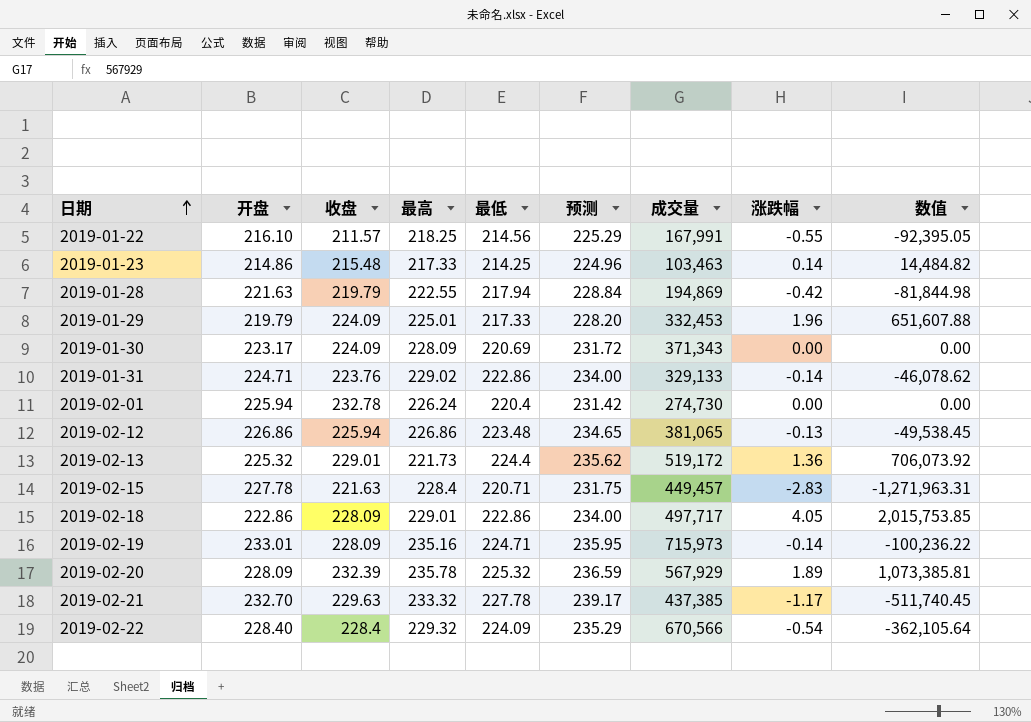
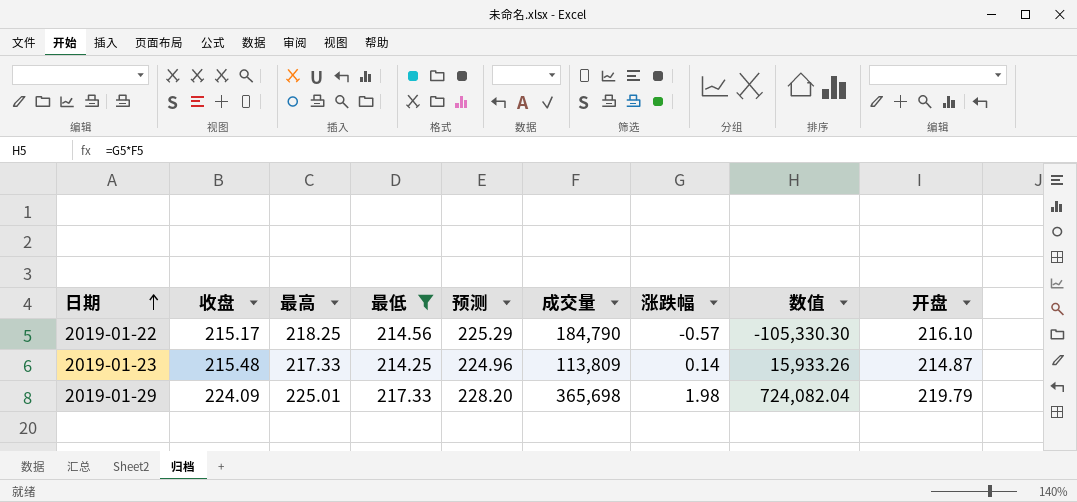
filter: none -> 最低 <= 217.33
column 开盘 | position: 2 -> 9
2019-01-22 | 收盘: 211.57 -> 215.17
2019-01-22 | 成交量: 167,991 -> 184,790
2019-01-22 | 涨跌幅: -0.55 -> -0.57
2019-01-22 | 数值: -92,395.05 -> -105,330.30
2019-01-23 | 成交量: 103,463 -> 113,809
2019-01-23 | 数值: 14,484.82 -> 15,933.26
2019-01-23 | 开盘: 214.86 -> 214.87
2019-01-29 | 成交量: 332,453 -> 365,698
2019-01-29 | 涨跌幅: 1.96 -> 1.98
2019-01-29 | 数值: 651,607.88 -> 724,082.04

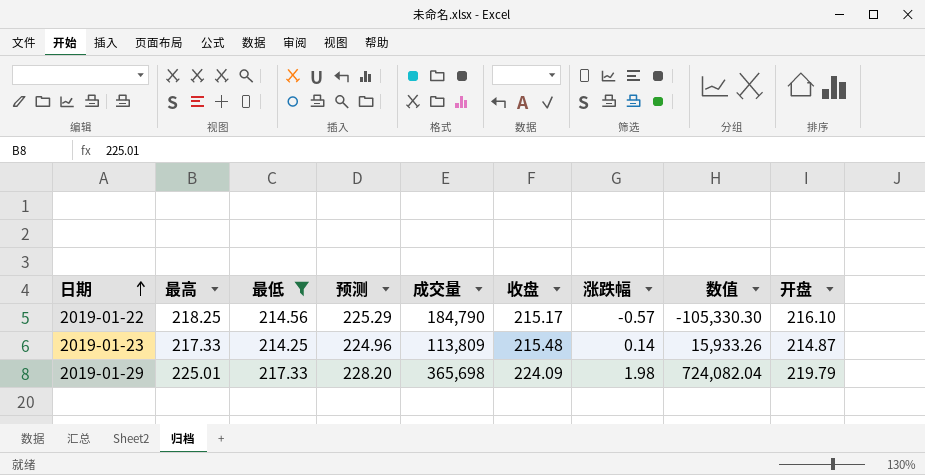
column 收盘 | position: 2 -> 6

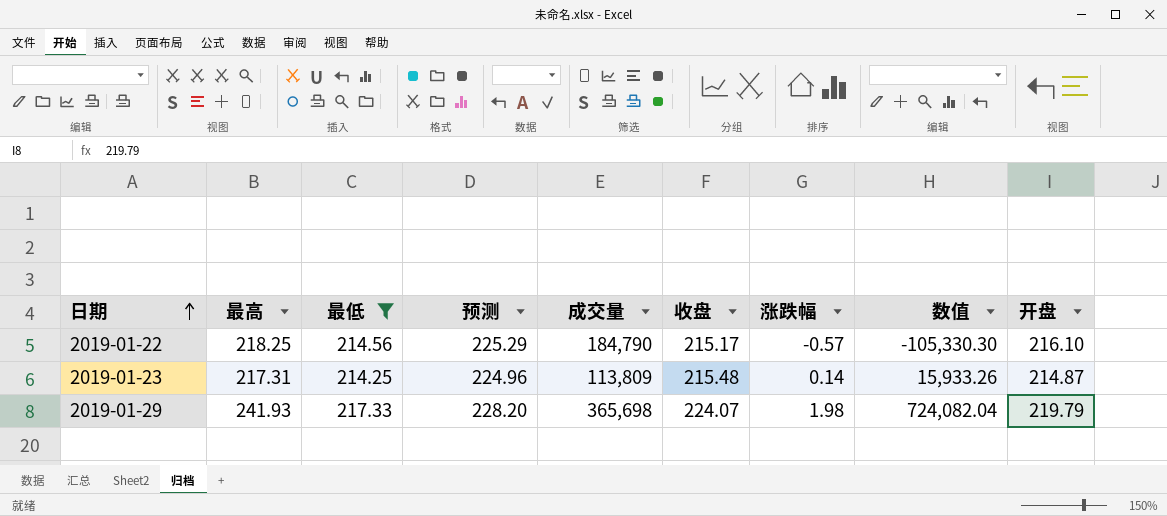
2019-01-23 | 最高: 217.33 -> 217.31
2019-01-29 | 最高: 225.01 -> 241.93
2019-01-29 | 收盘: 224.09 -> 224.07

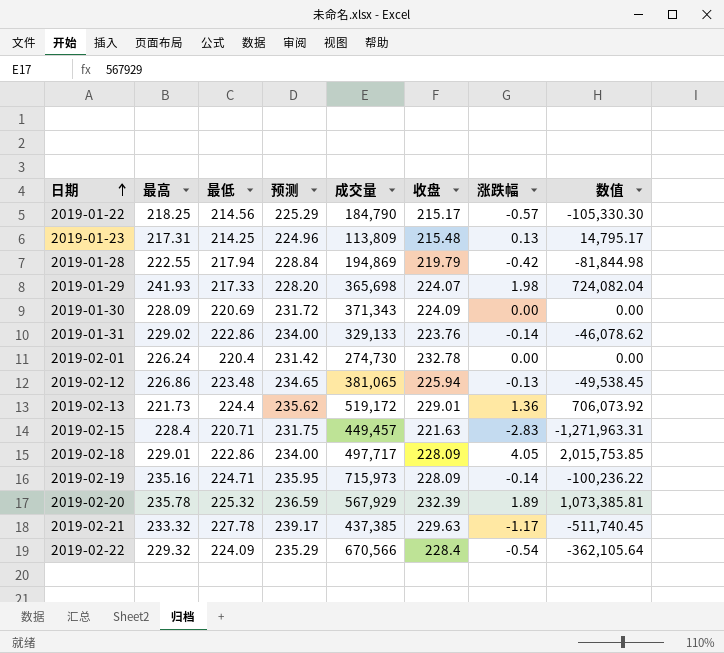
filter: 最低 <= 217.33 -> none
column 开盘 | position: 9 -> none
2019-01-23 | 涨跌幅: 0.14 -> 0.13
2019-01-23 | 数值: 15,933.26 -> 14,795.17

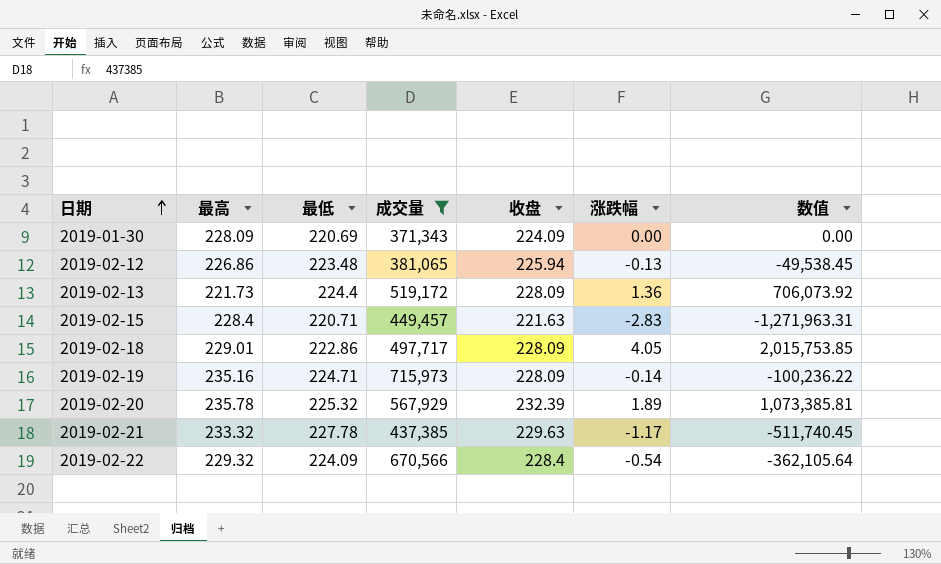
filter: none -> 成交量 >= 371,343
column 预测 | formula: [最低] * 1.05 -> none
2019-02-13 | 收盘: 229.01 -> 228.09

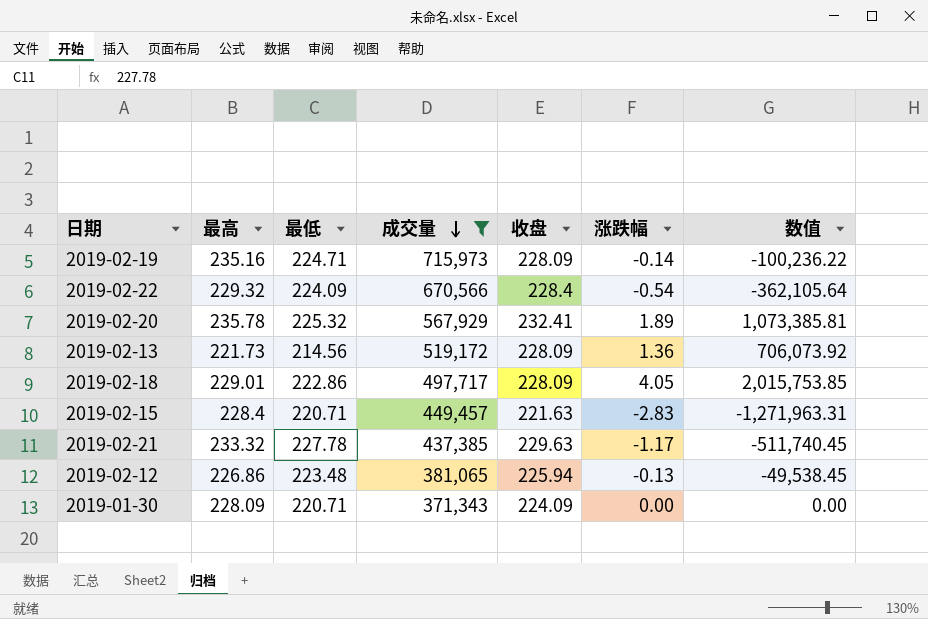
row order: 日期 ascending -> 成交量 descending
2019-02-20 | 收盘: 232.39 -> 232.41
2019-02-13 | 最低: 224.4 -> 214.56
2019-01-30 | 最低: 220.69 -> 220.71

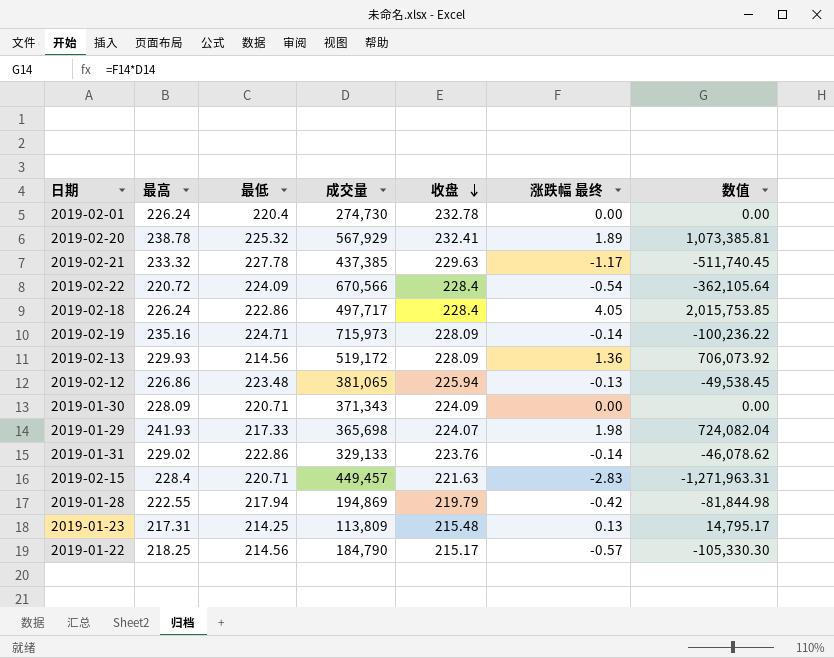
filter: 成交量 >= 371,343 -> none
row order: 成交量 descending -> 收盘 descending
column name: 涨跌幅 -> 涨跌幅 最终
2019-02-20 | 最高: 235.78 -> 238.78
2019-02-22 | 最高: 229.32 -> 220.72
2019-02-18 | 最高: 229.01 -> 226.24
2019-02-18 | 收盘: 228.09 -> 228.4
2019-02-13 | 最高: 221.73 -> 229.93

